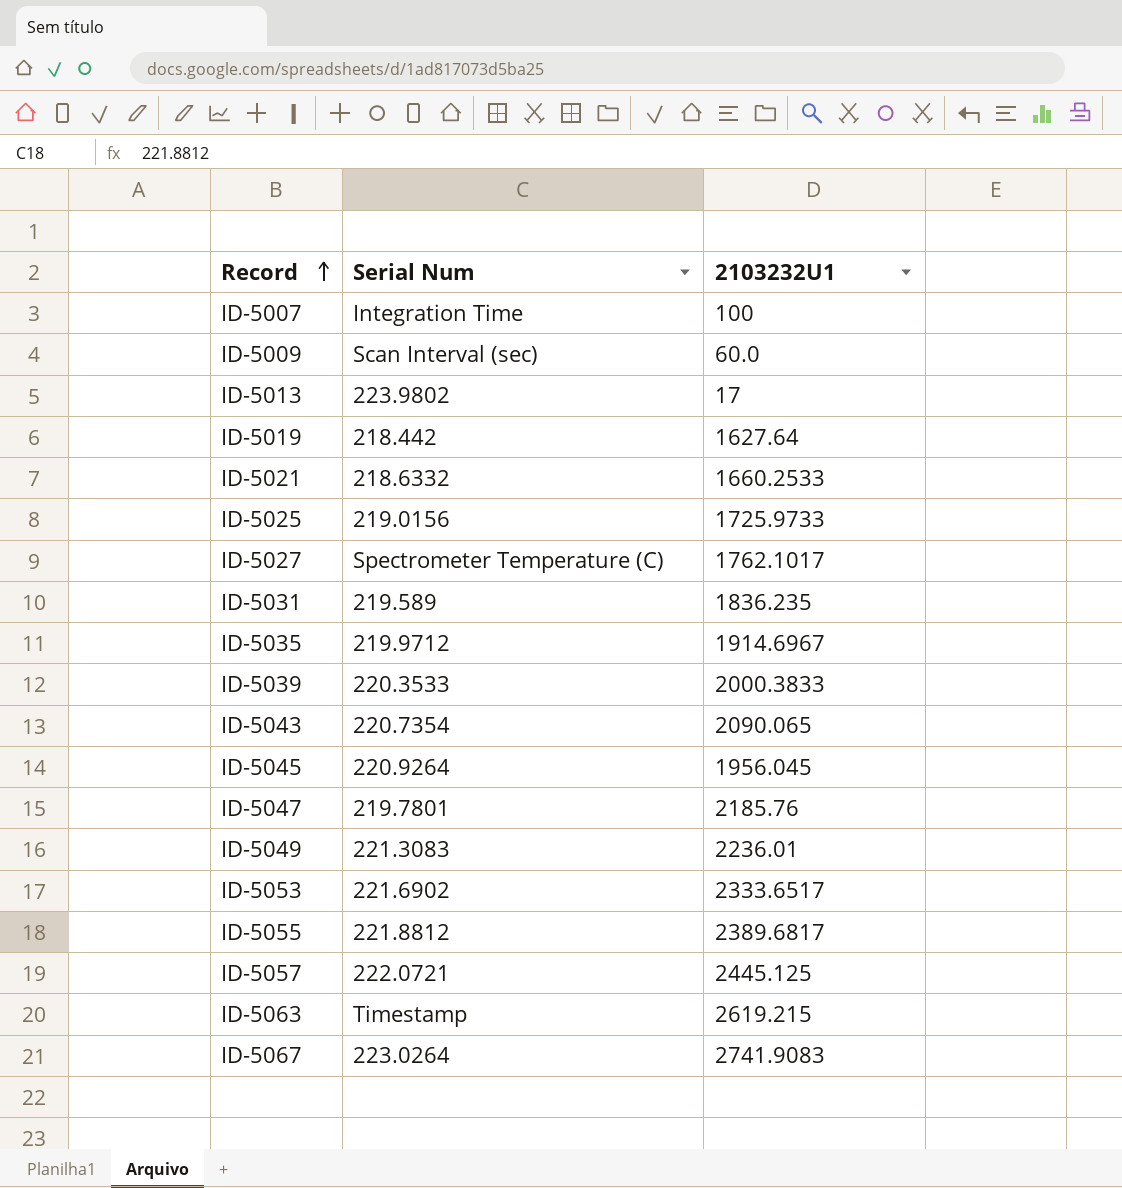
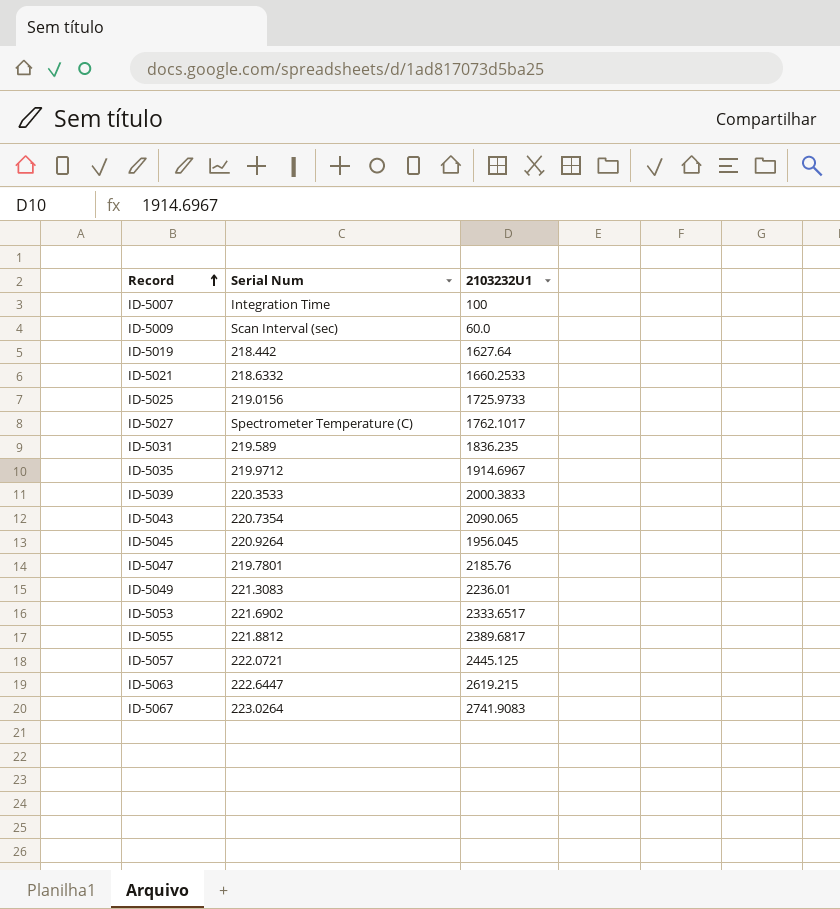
row ID-5013: 223.9802 | 17 -> none
ID-5063 | Serial Num: Timestamp -> 222.6447

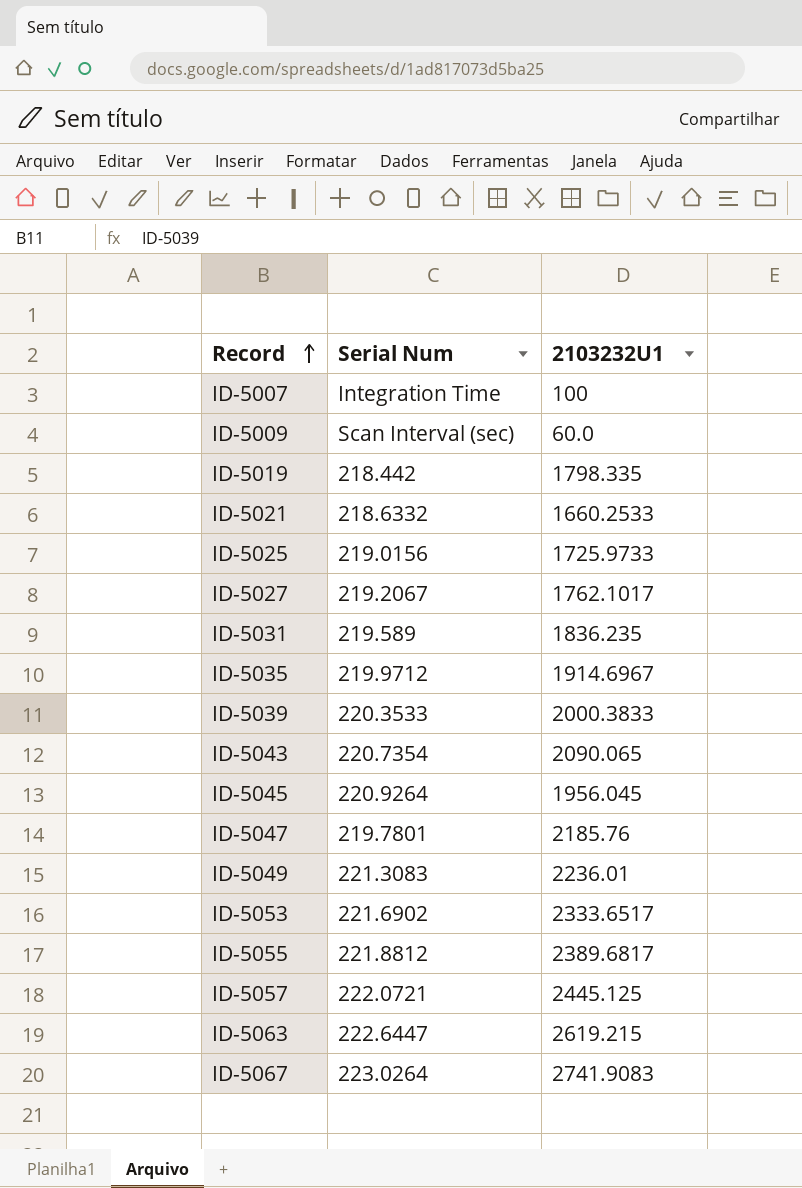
ID-5019 | 2103232U1: 1627.64 -> 1798.335
ID-5027 | Serial Num: Spectrometer Temperature (C) -> 219.2067

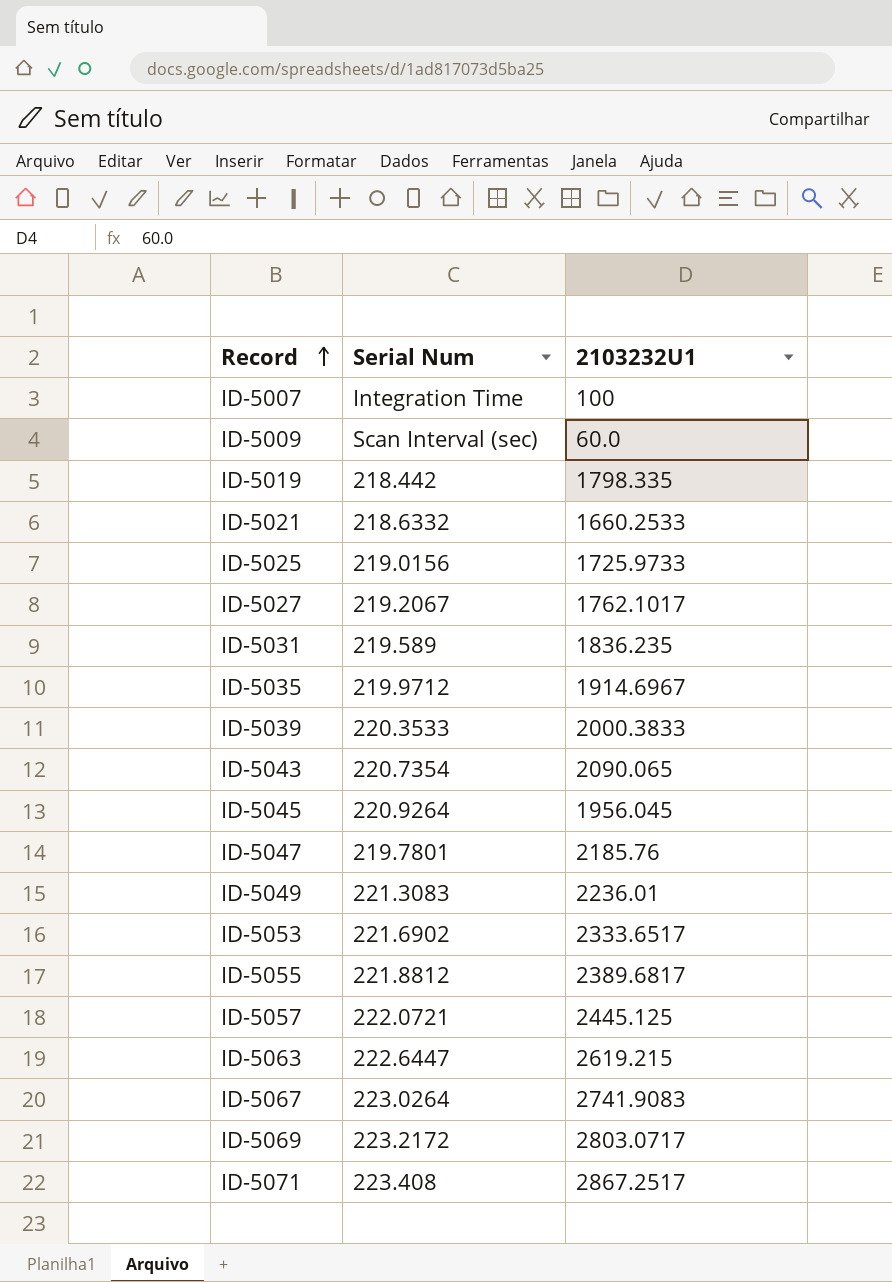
row ID-5069: none -> 223.2172 | 2803.0717
row ID-5071: none -> 223.408 | 2867.2517

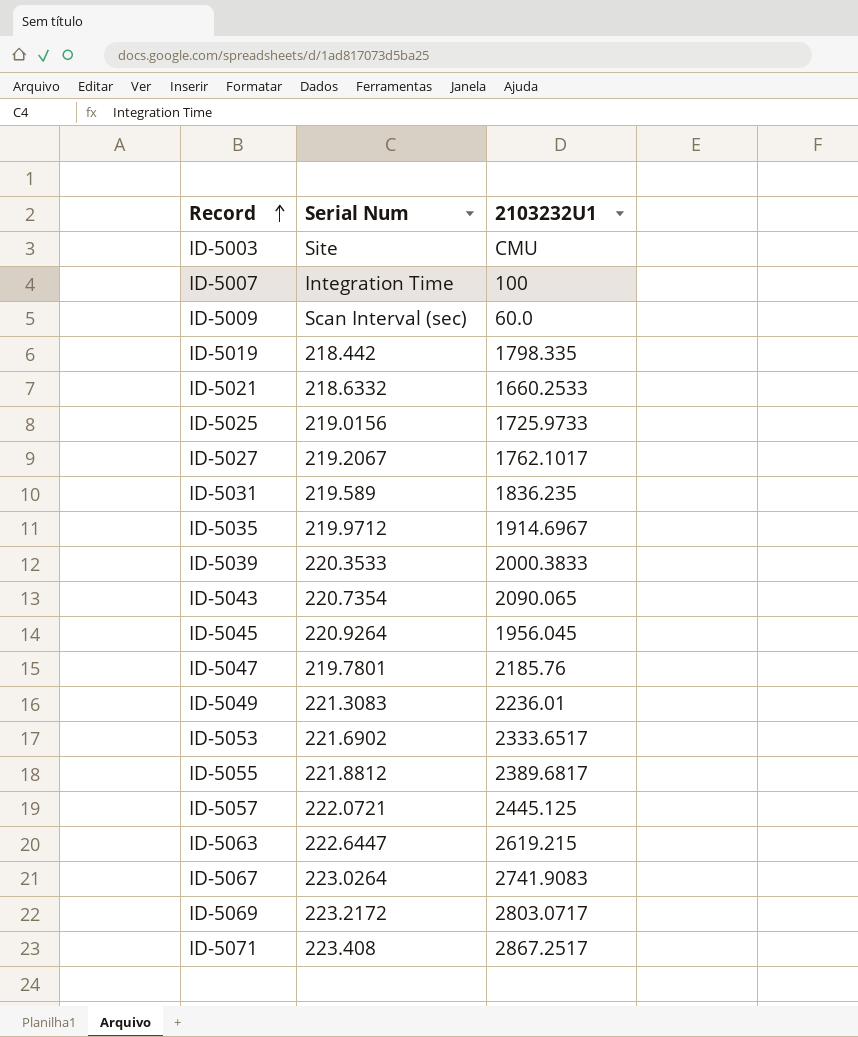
row ID-5003: none -> Site | CMU

